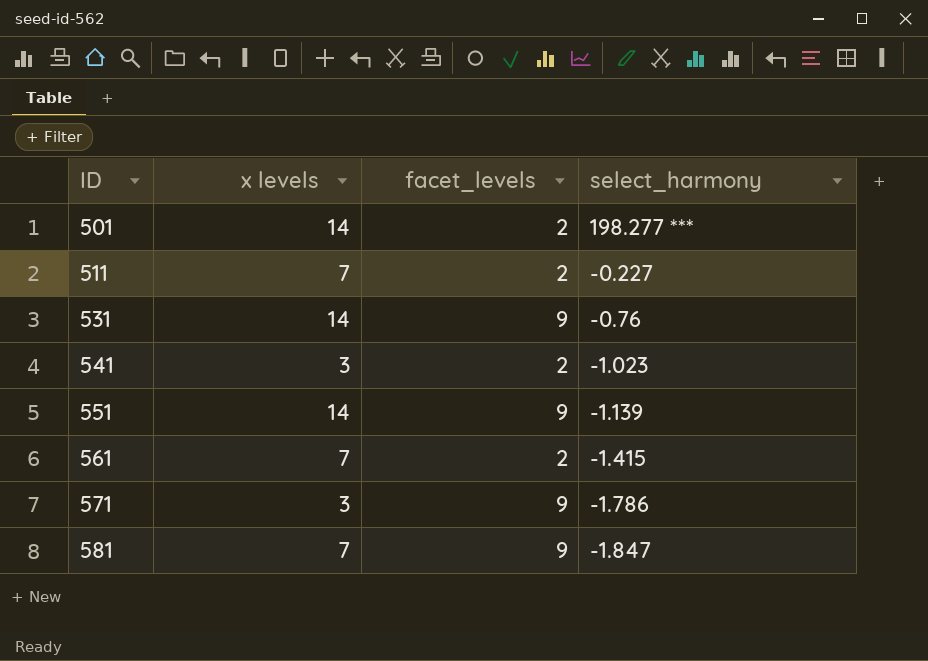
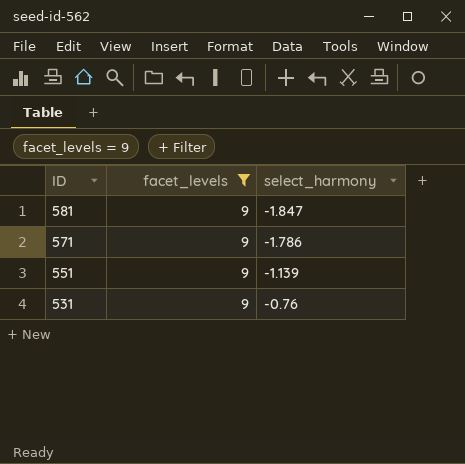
filter: none -> facet_levels = 9
row order: ID ascending -> ID descending
column x levels | position: 2 -> none

